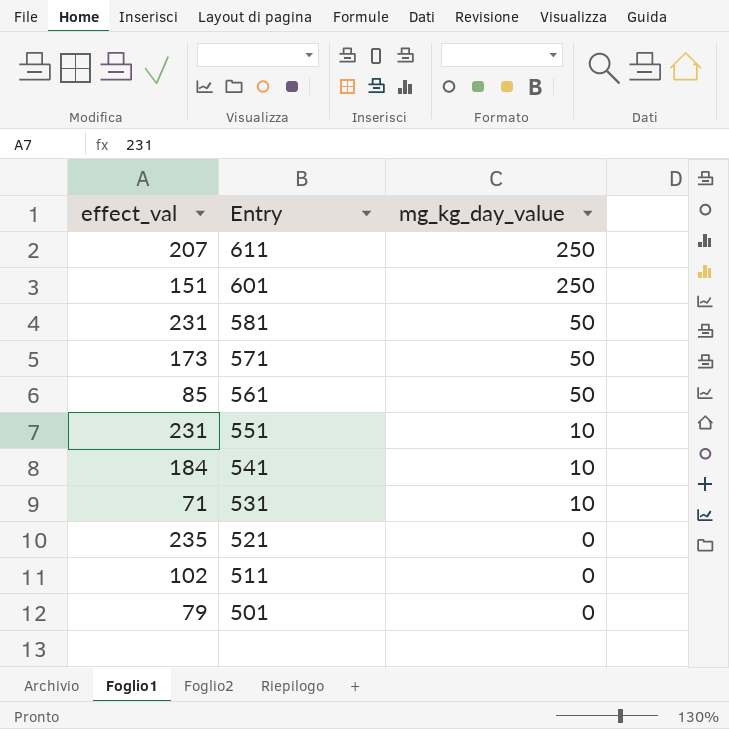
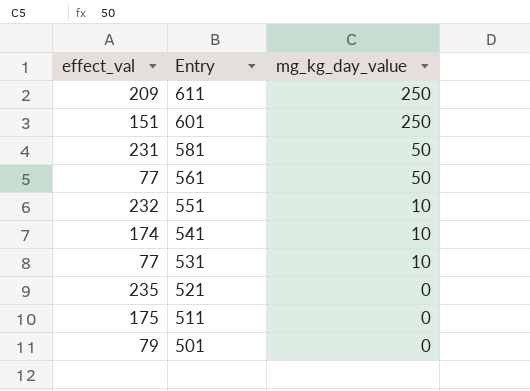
row 571: 173 | 50 -> none
611 | effect_val: 207 -> 209
561 | effect_val: 85 -> 77
551 | effect_val: 231 -> 232
541 | effect_val: 184 -> 174
531 | effect_val: 71 -> 77
511 | effect_val: 102 -> 175

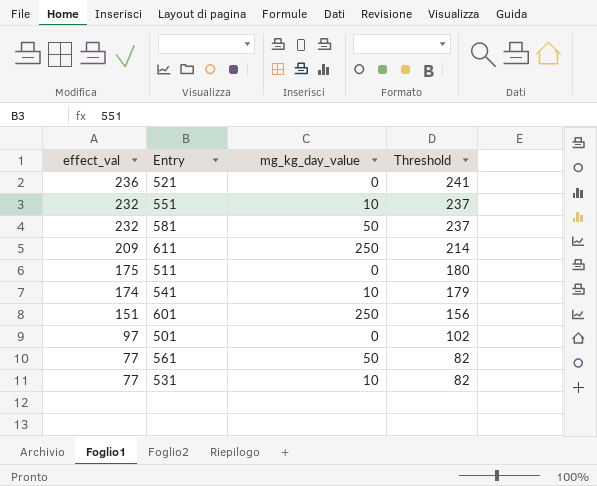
row order: Entry descending -> effect_val descending
column Threshold | formula: none -> [effect_val] + 5
521 | effect_val: 235 -> 236
581 | effect_val: 231 -> 232
501 | effect_val: 79 -> 97

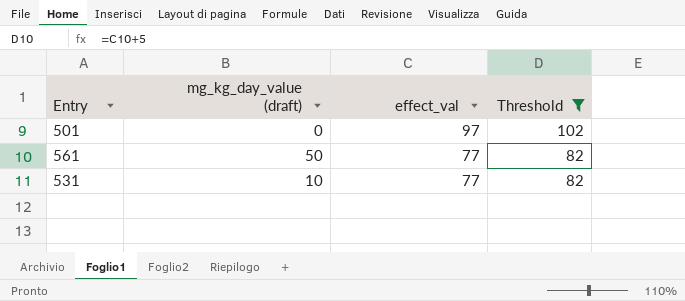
filter: none -> Threshold <= 102
column name: mg_kg_day_value -> mg_kg_day_value (draft)
column effect_val | position: 1 -> 3

